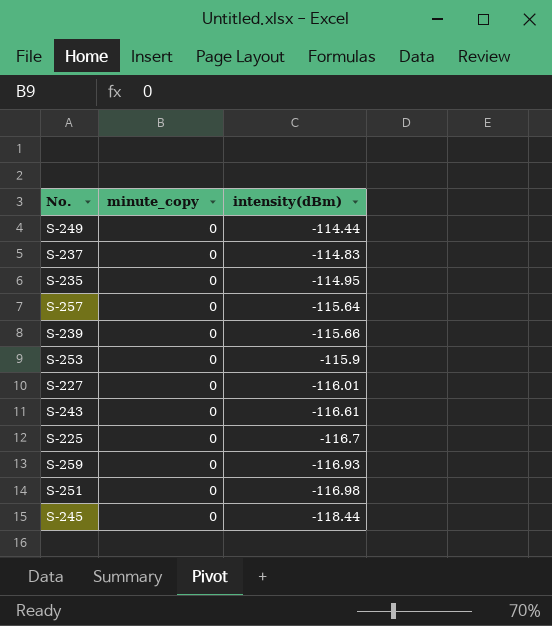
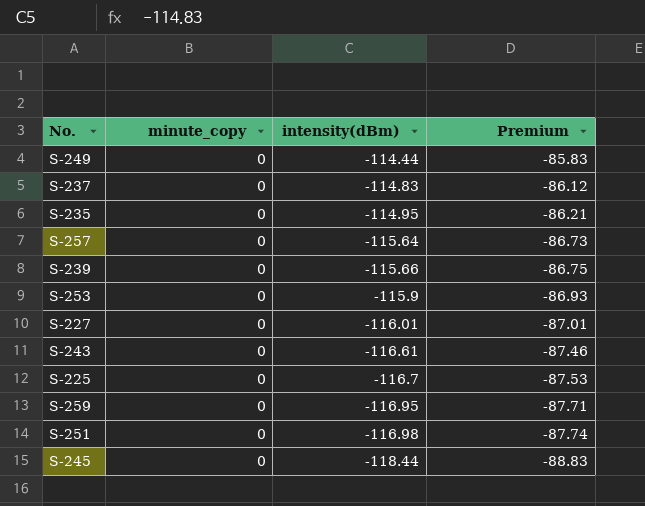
column Premium | formula: none -> [intensity(dBm)] * 0.75
S-259 | intensity(dBm): -116.93 -> -116.95

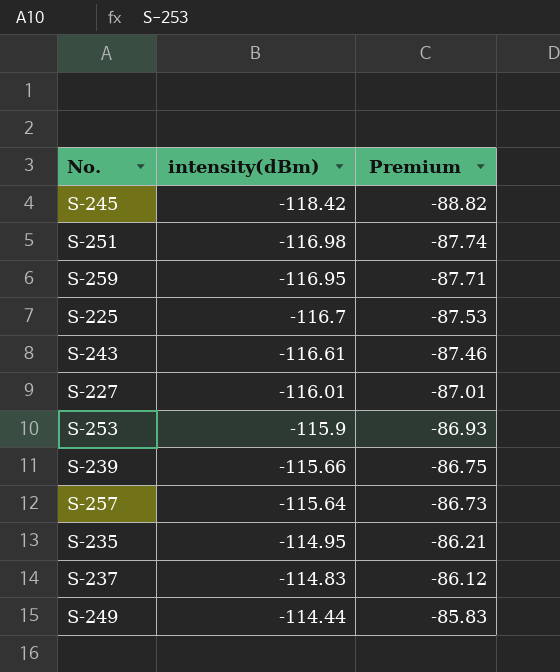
row order: intensity(dBm) descending -> intensity(dBm) ascending
column minute_copy | position: 2 -> none
S-245 | intensity(dBm): -118.44 -> -118.42
S-245 | Premium: -88.83 -> -88.82

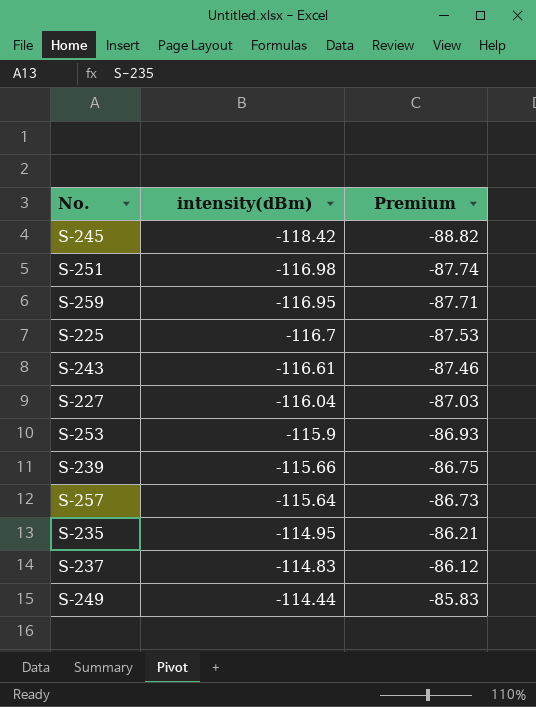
S-227 | intensity(dBm): -116.01 -> -116.04
S-227 | Premium: -87.01 -> -87.03

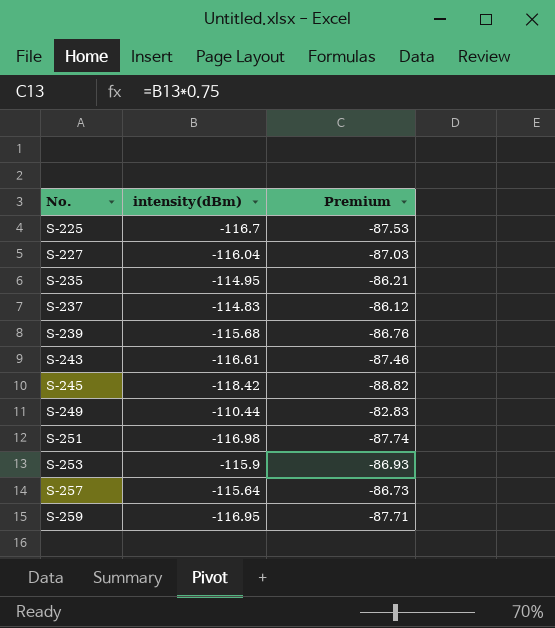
row order: intensity(dBm) ascending -> No. ascending
S-239 | intensity(dBm): -115.66 -> -115.68
S-239 | Premium: -86.75 -> -86.76
S-249 | intensity(dBm): -114.44 -> -110.44
S-249 | Premium: -85.83 -> -82.83

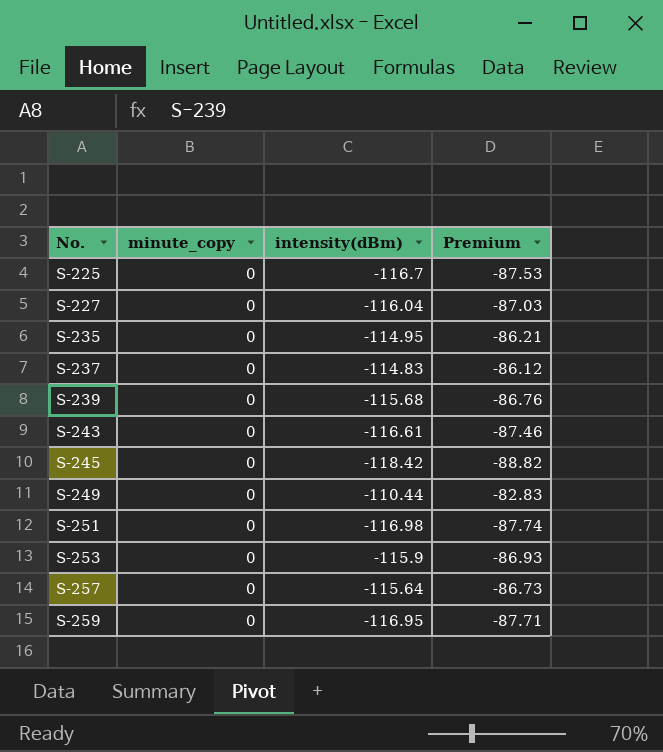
column minute_copy | position: none -> 2

